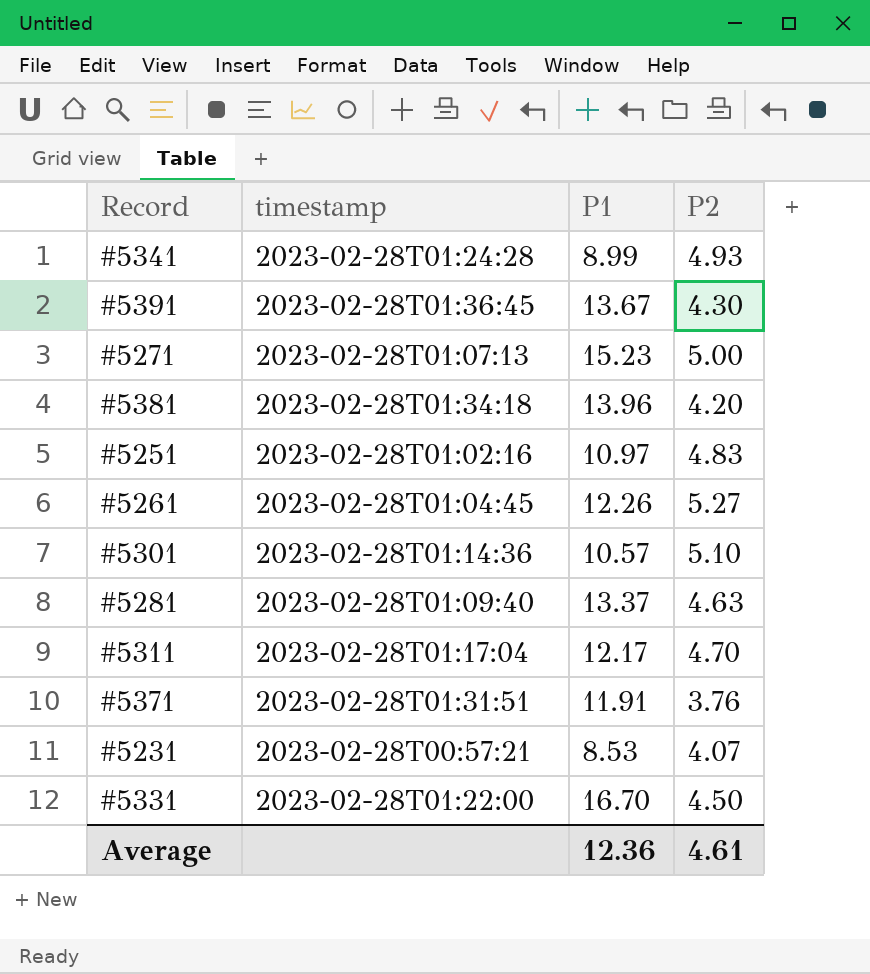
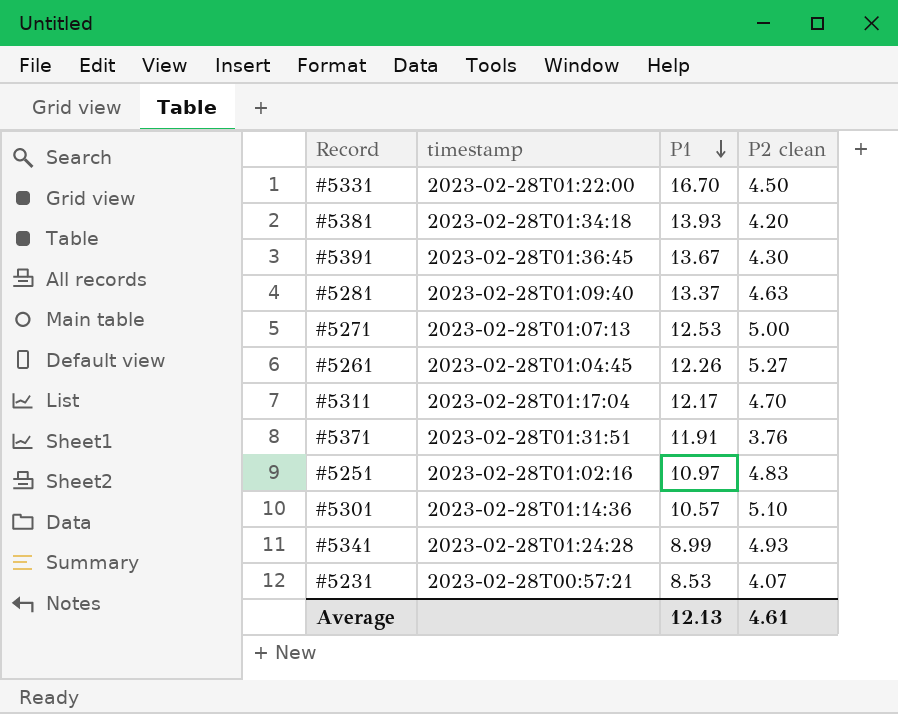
row order: none -> P1 descending
column name: P2 -> P2 clean
#5381 | P1: 13.96 -> 13.93
#5271 | P1: 15.23 -> 12.53
Average | P1: 12.36 -> 12.13

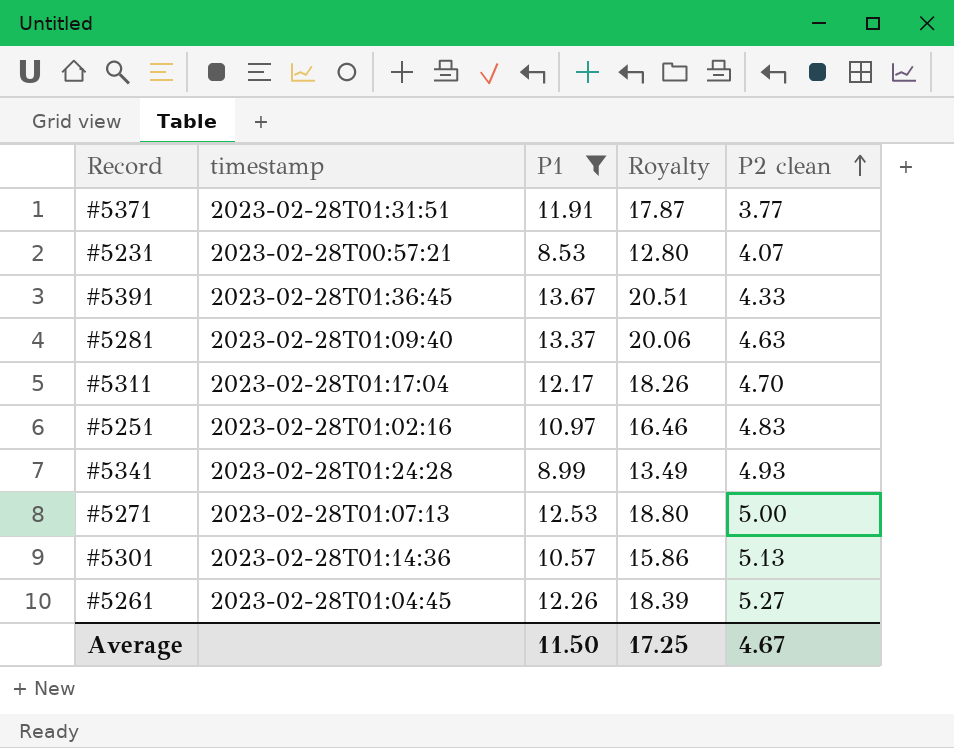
filter: none -> P1 <= 13.67
row order: P1 descending -> P2 clean ascending
column Royalty | formula: none -> [P1] * 1.5
#5371 | P2 clean: 3.76 -> 3.77
#5391 | P2 clean: 4.30 -> 4.33
#5301 | P2 clean: 5.10 -> 5.13
Average | P1: 12.13 -> 11.50
Average | P2 clean: 4.61 -> 4.67

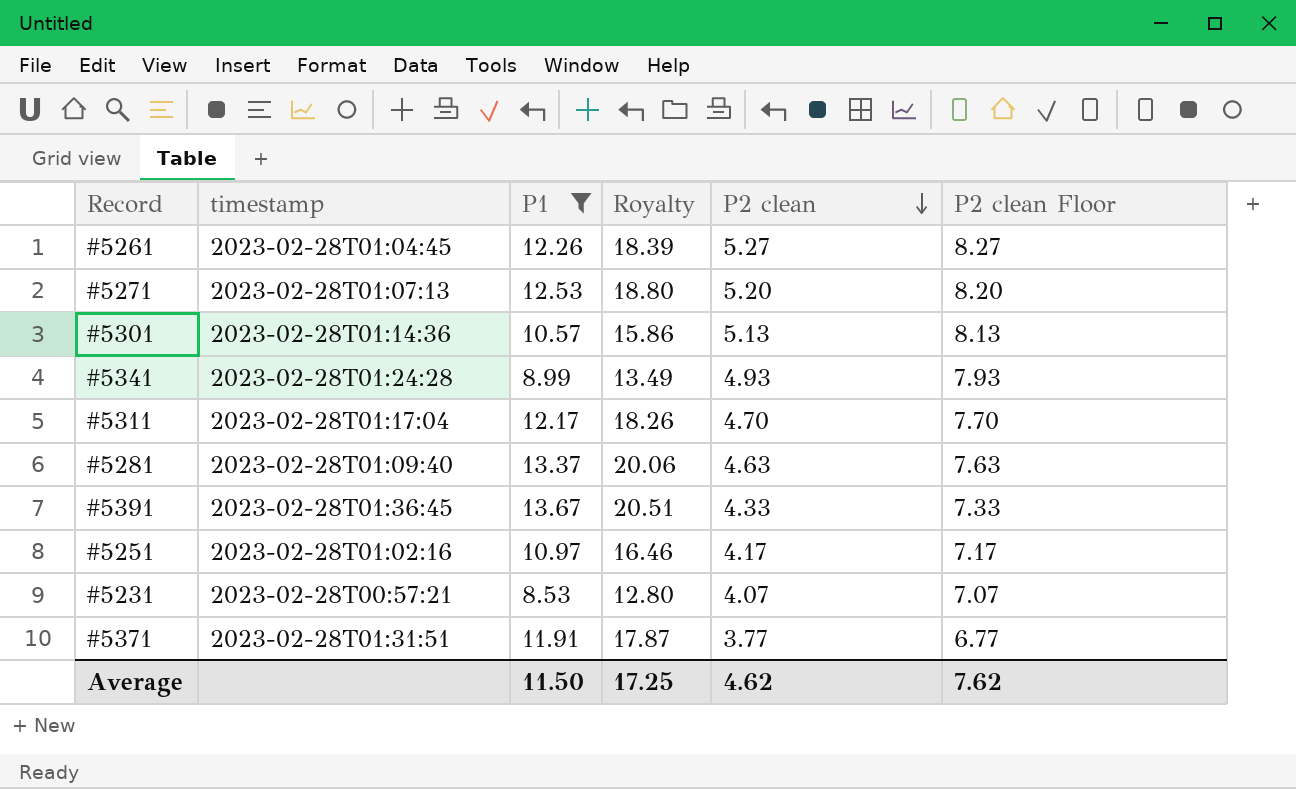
row order: P2 clean ascending -> P2 clean descending
column P2 clean Floor | formula: none -> [P2 clean] + 3
#5271 | P2 clean: 5.00 -> 5.20
#5251 | P2 clean: 4.83 -> 4.17
Average | P2 clean: 4.67 -> 4.62

